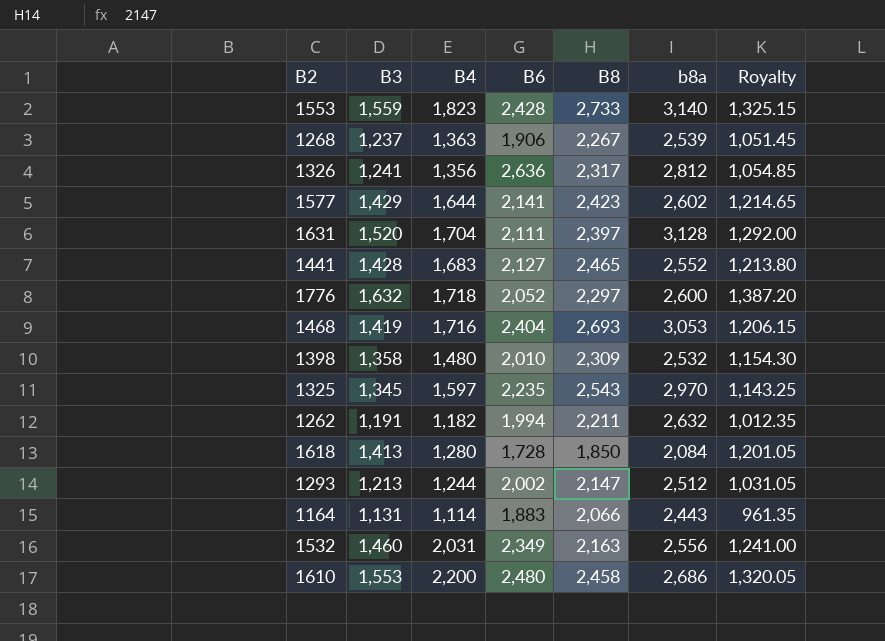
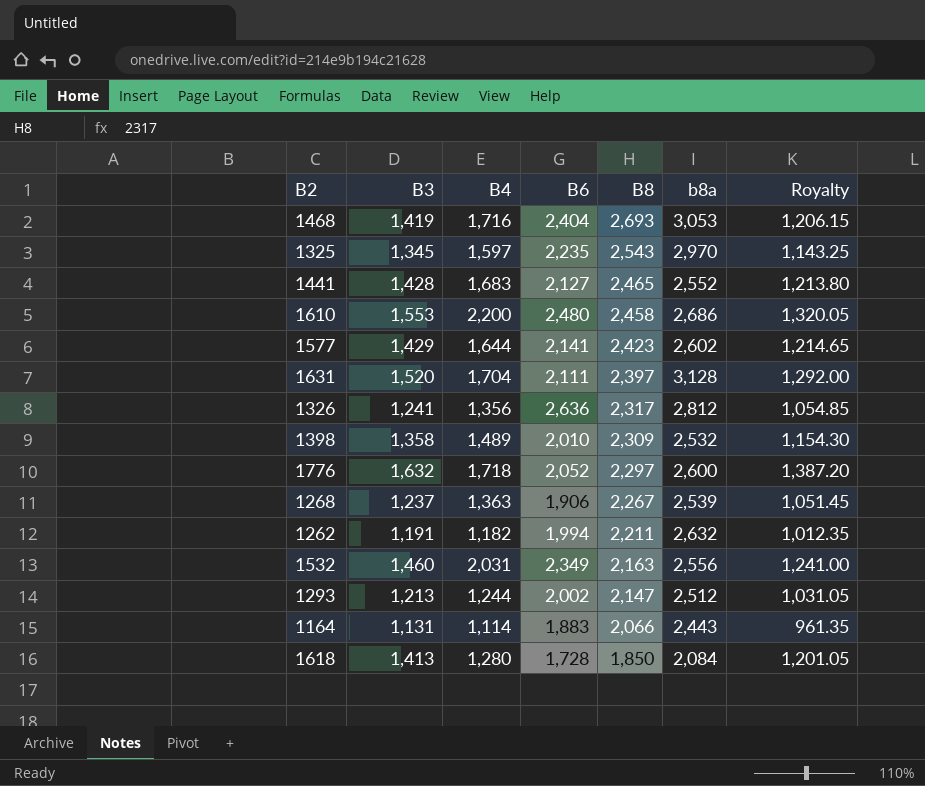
row order: none -> B8 descending
row 1553: 1,559 | 1,823 | 2,428 | 2,733 | 3,140 | 1,325.15 -> none
1398 | B4: 1,480 -> 1,489

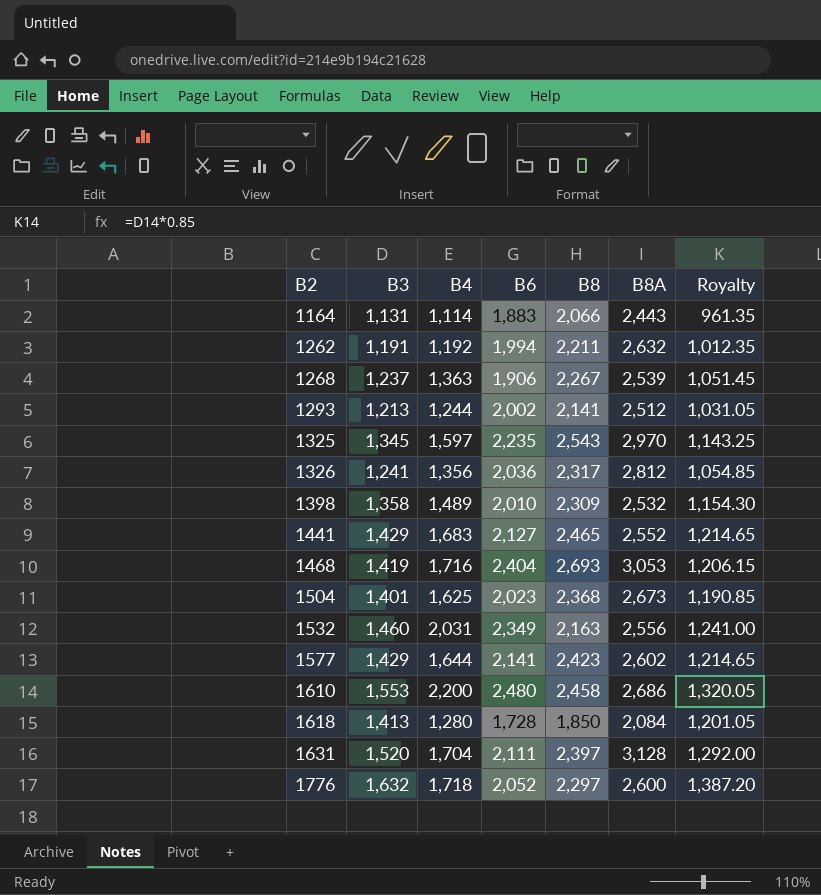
row order: B8 descending -> B2 ascending
column name: b8a -> B8A
1262 | B4: 1,182 -> 1,192
1293 | B8: 2,147 -> 2,141
1326 | B6: 2,636 -> 2,036
1441 | B3: 1,428 -> 1,429
1441 | Royalty: 1,213.80 -> 1,214.65
row 1504: none -> 1,401 | 1,625 | 2,023 | 2,368 | 2,673 | 1,190.85

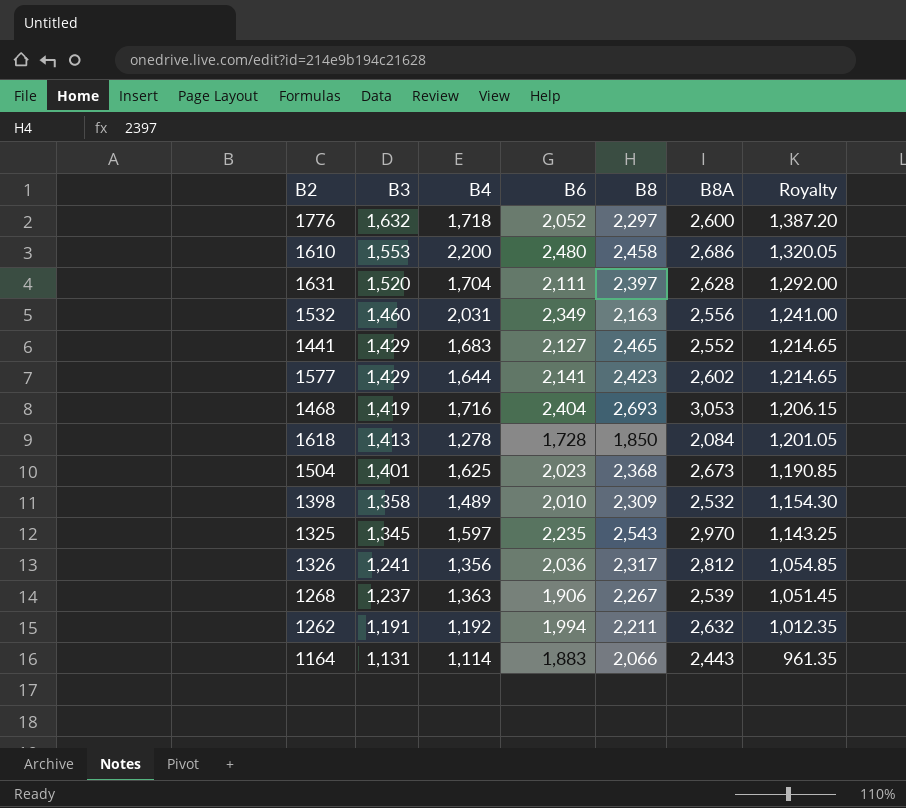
row order: B2 ascending -> B3 descending
row 1293: 1,213 | 1,244 | 2,002 | 2,141 | 2,512 | 1,031.05 -> none
1631 | B8A: 3,128 -> 2,628
1618 | B4: 1,280 -> 1,278

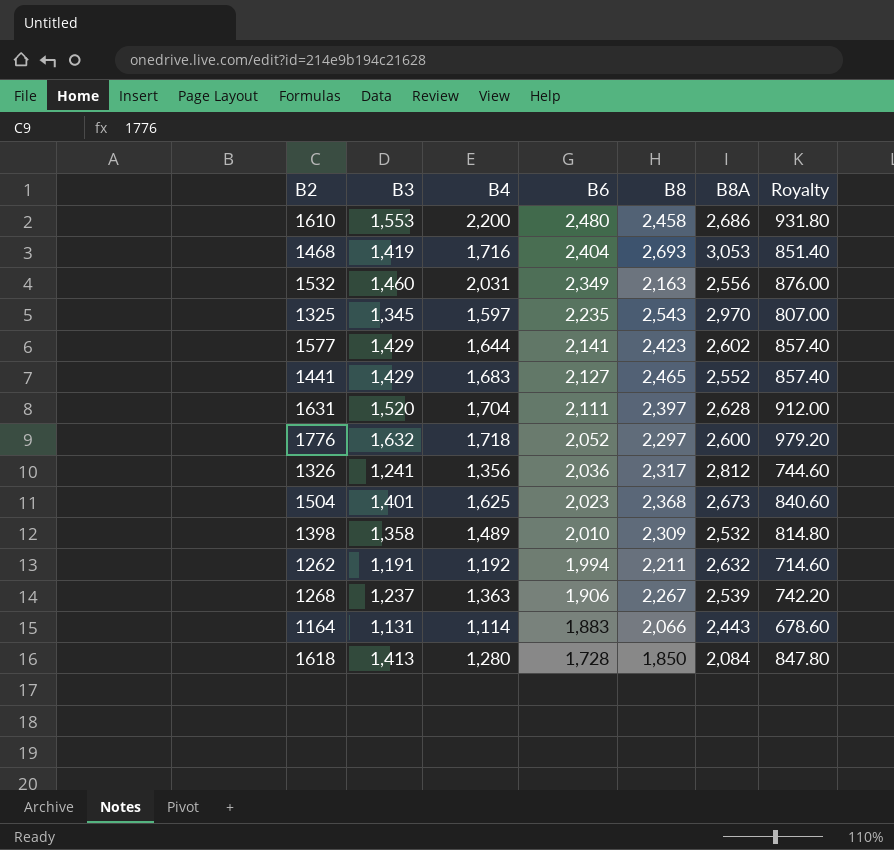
row order: B3 descending -> B6 descending
column Royalty | formula: [B3] * 0.85 -> [B3] * 0.6
1618 | B4: 1,278 -> 1,280

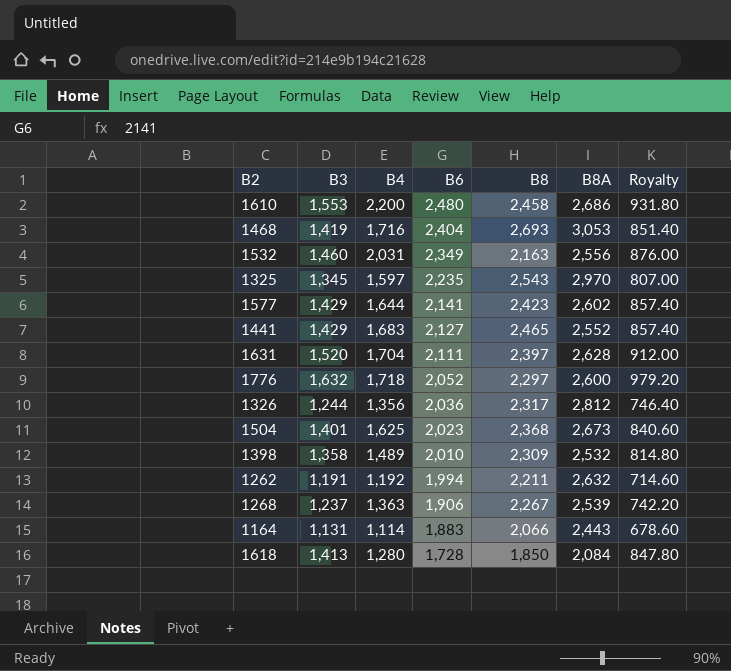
1326 | B3: 1,241 -> 1,244
1326 | Royalty: 744.60 -> 746.40

